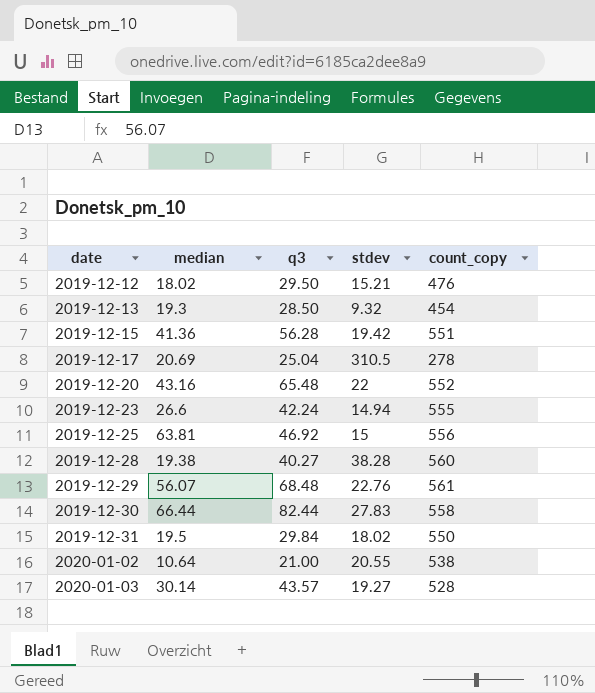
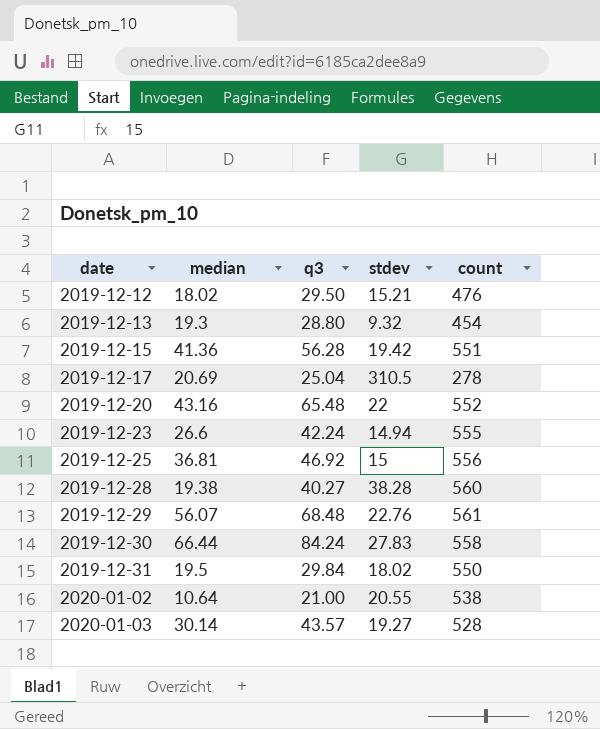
column name: count_copy -> count
2019-12-13 | q3: 28.50 -> 28.80
2019-12-25 | median: 63.81 -> 36.81
2019-12-30 | q3: 82.44 -> 84.24

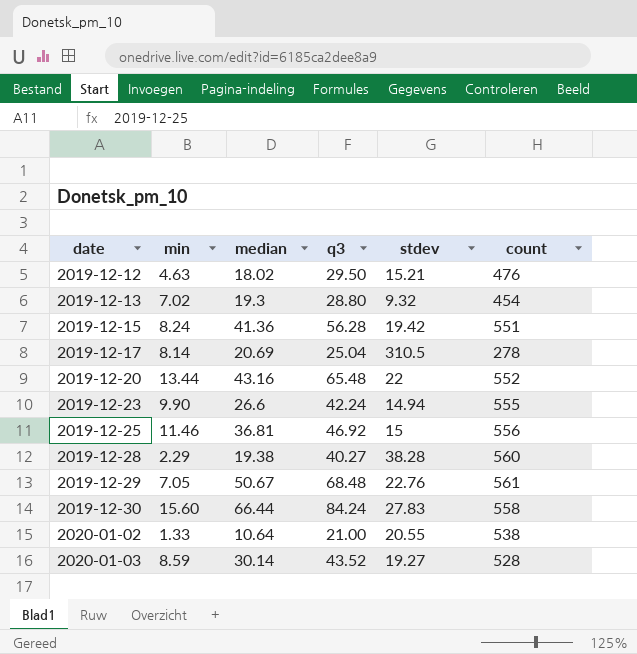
column min | position: none -> 2
row 2019-12-31: 19.5 | 29.84 | 18.02 | 550 -> none
2019-12-29 | median: 56.07 -> 50.67
2020-01-03 | q3: 43.57 -> 43.52

